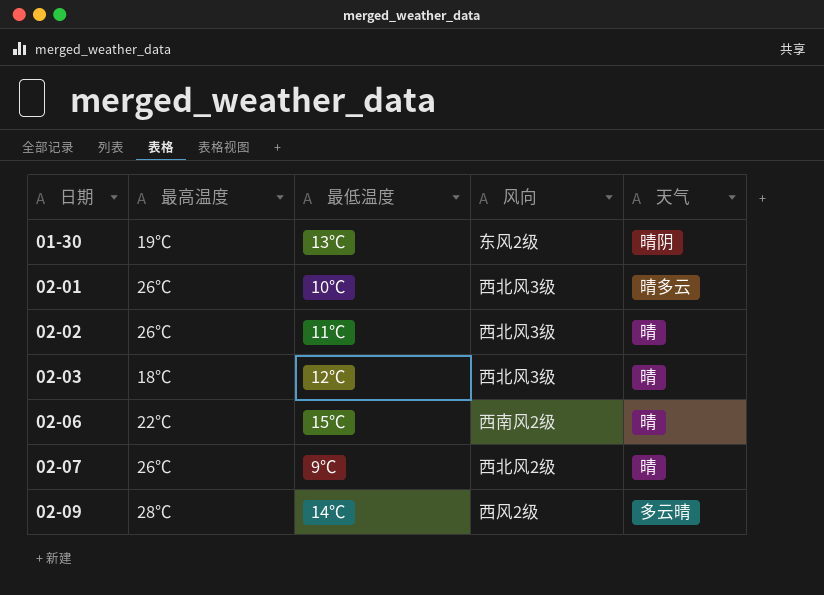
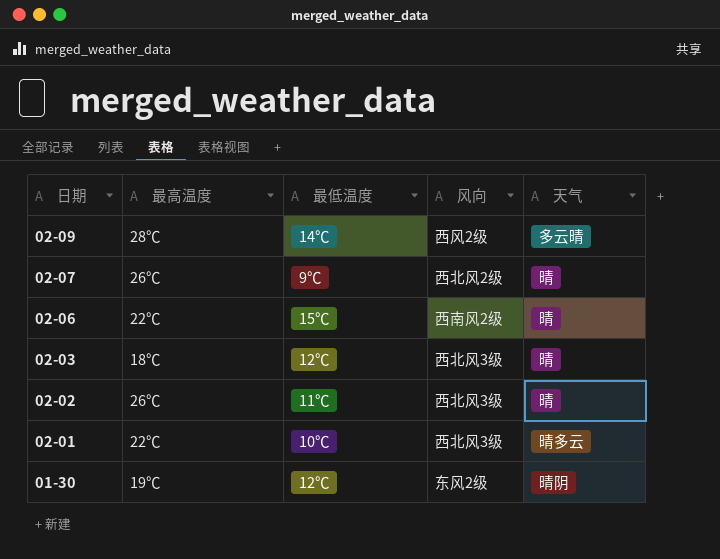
row order: 日期 ascending -> 日期 descending
02-01 | 最高温度: 26℃ -> 22℃
01-30 | 最低温度: 13℃ -> 12℃

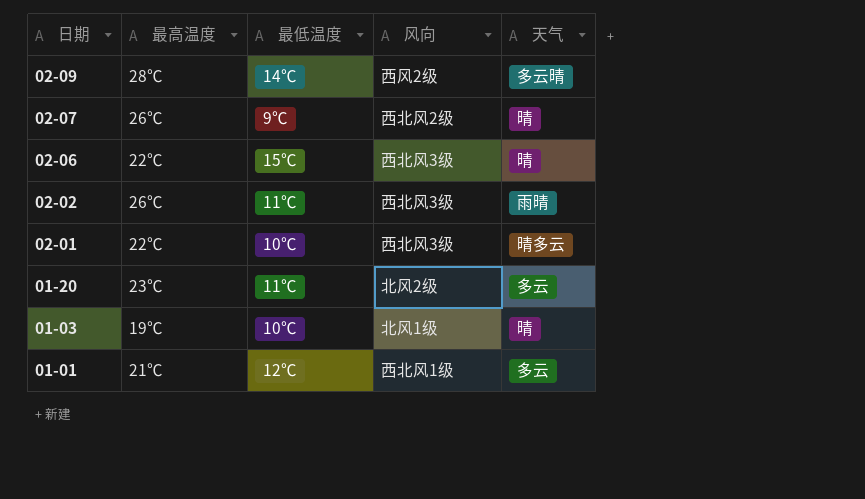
row 02-03: 18℃ | 12℃ | 西北风3级 | 晴 -> none
row 01-30: 19℃ | 12℃ | 东风2级 | 晴阴 -> none
02-06 | 风向: 西南风2级 -> 西北风3级
02-02 | 天气: 晴 -> 雨晴
row 01-20: none -> 23℃ | 11℃ | 北风2级 | 多云
row 01-03: none -> 19℃ | 10℃ | 北风1级 | 晴
row 01-01: none -> 21℃ | 12℃ | 西北风1级 | 多云

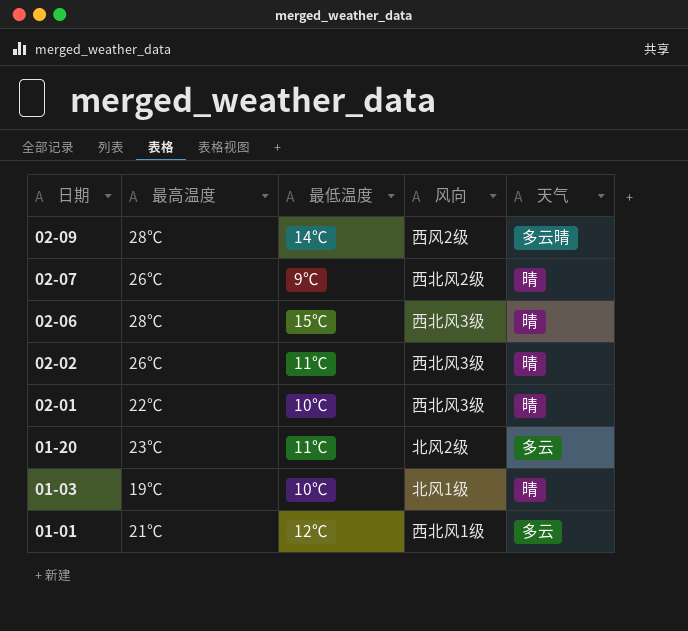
02-06 | 最高温度: 22℃ -> 28℃
02-02 | 天气: 雨晴 -> 晴
02-01 | 天气: 晴多云 -> 晴

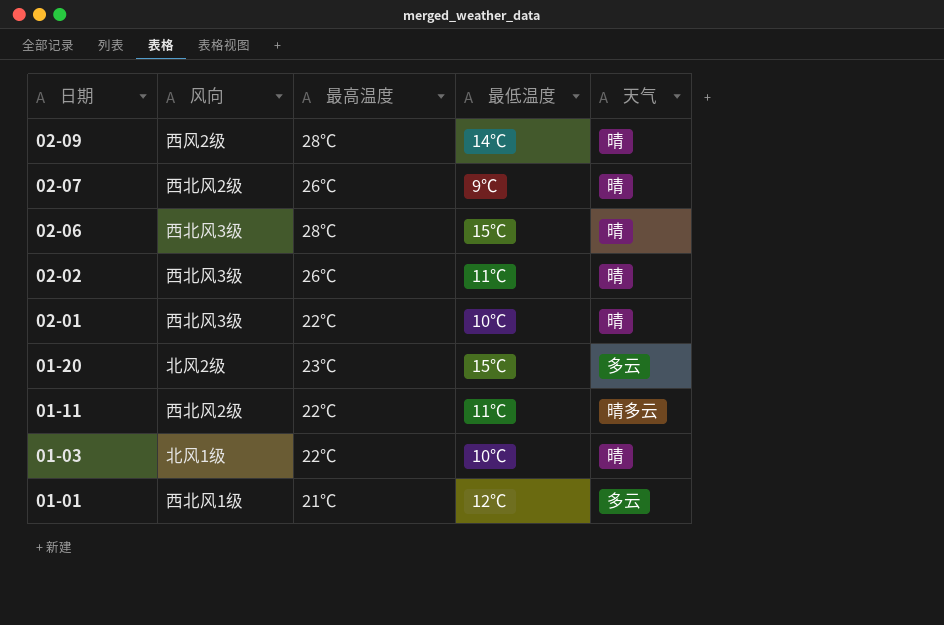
column 风向 | position: 4 -> 2
02-09 | 天气: 多云晴 -> 晴
01-20 | 最低温度: 11℃ -> 15℃
row 01-11: none -> 西北风2级 | 22℃ | 11℃ | 晴多云
01-03 | 最高温度: 19℃ -> 22℃

